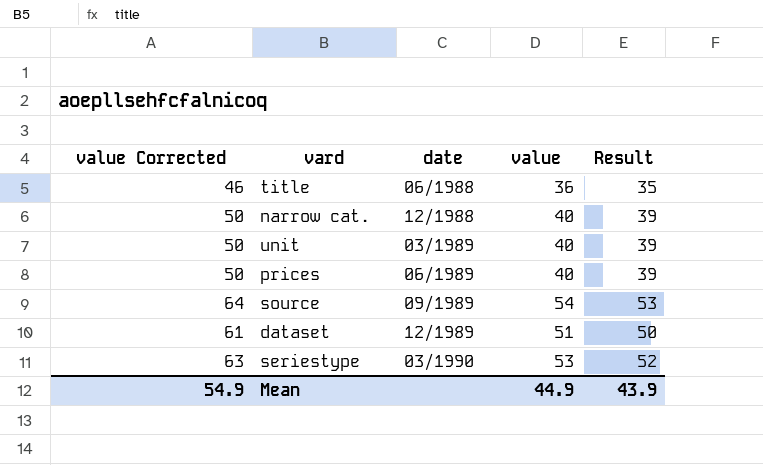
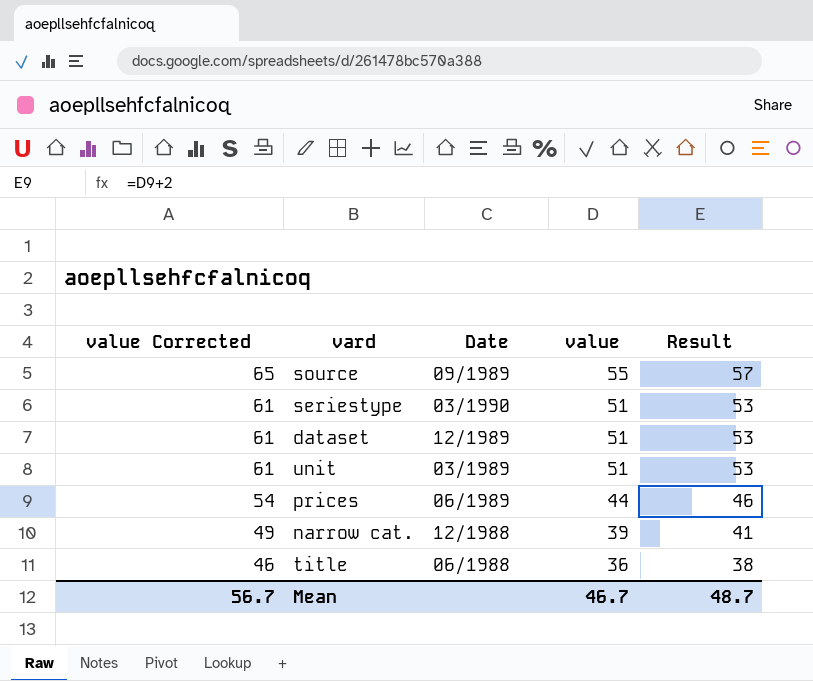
row order: none -> value Corrected descending
column name: date -> Date
column Result | formula: [value] - 1 -> [value] + 2
source | value Corrected: 64 -> 65
source | value: 54 -> 55
seriestype | value Corrected: 63 -> 61
seriestype | value: 53 -> 51
unit | value Corrected: 50 -> 61
unit | value: 40 -> 51
prices | value Corrected: 50 -> 54
prices | value: 40 -> 44
narrow cat. | value Corrected: 50 -> 49
narrow cat. | value: 40 -> 39
Mean | value Corrected: 54.9 -> 56.7
Mean | value: 44.9 -> 46.7
Mean | Result: 43.9 -> 48.7

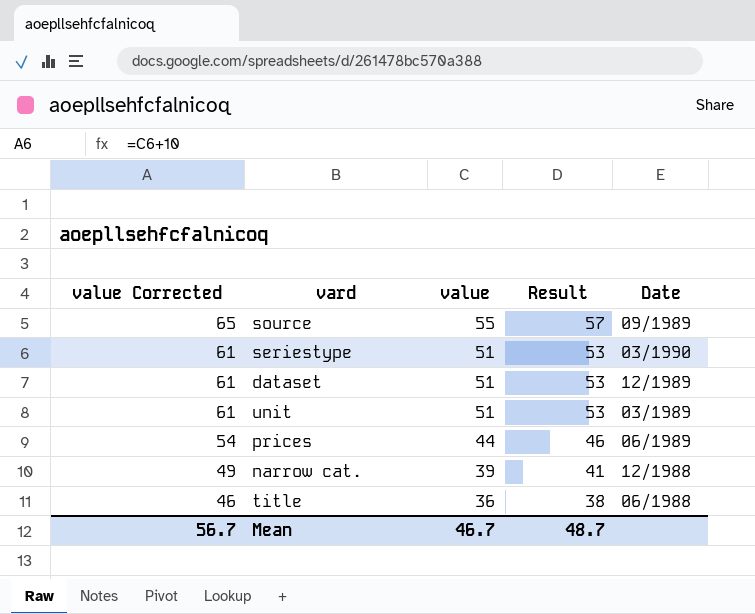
column Date | position: 3 -> 5

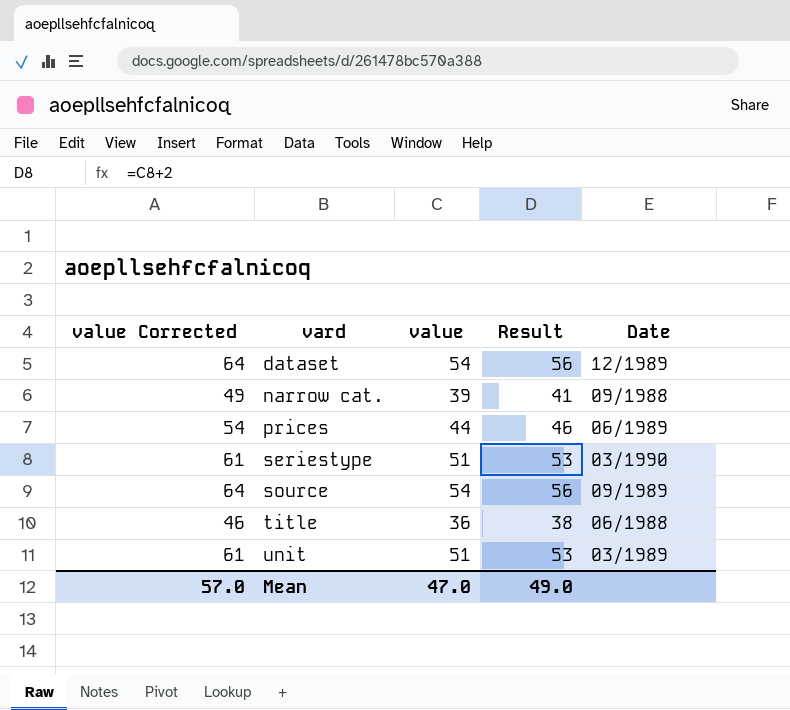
row order: value Corrected descending -> vard ascending
dataset | value Corrected: 61 -> 64
dataset | value: 51 -> 54
dataset | Result: 53 -> 56
narrow cat. | Date: 12/1988 -> 09/1988
source | value Corrected: 65 -> 64
source | value: 55 -> 54
source | Result: 57 -> 56
Mean | value Corrected: 56.7 -> 57.0
Mean | value: 46.7 -> 47.0
Mean | Result: 48.7 -> 49.0

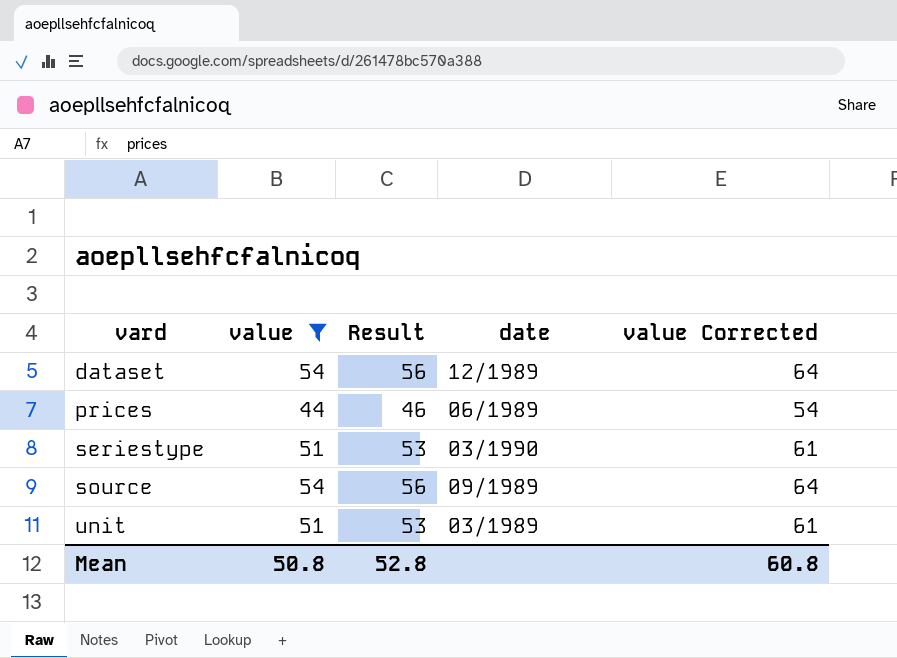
filter: none -> value >= 44
column name: Date -> date
column value Corrected | position: 1 -> 5
Mean | value: 47.0 -> 50.8
Mean | Result: 49.0 -> 52.8
Mean | value Corrected: 57.0 -> 60.8

